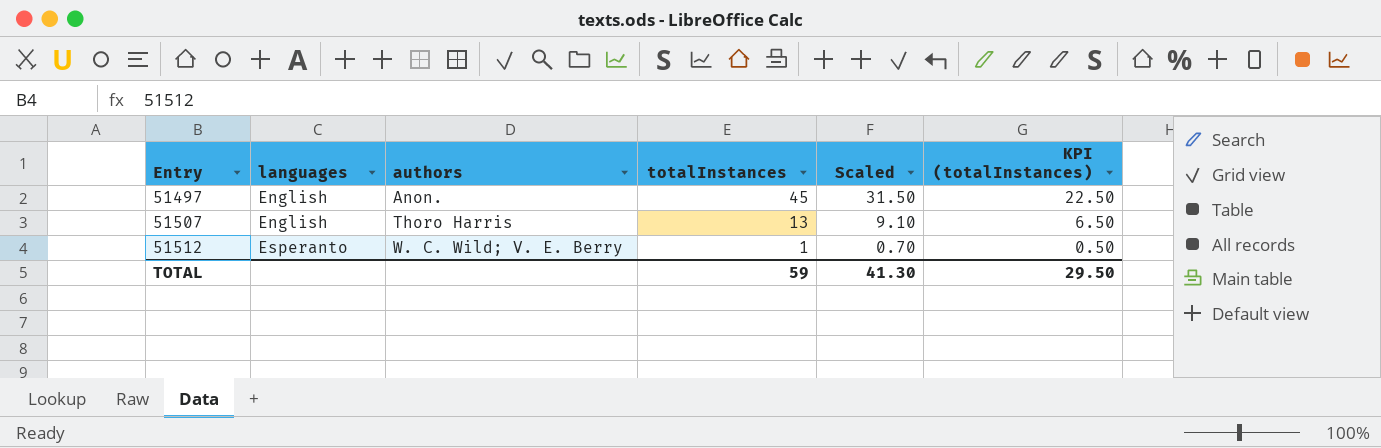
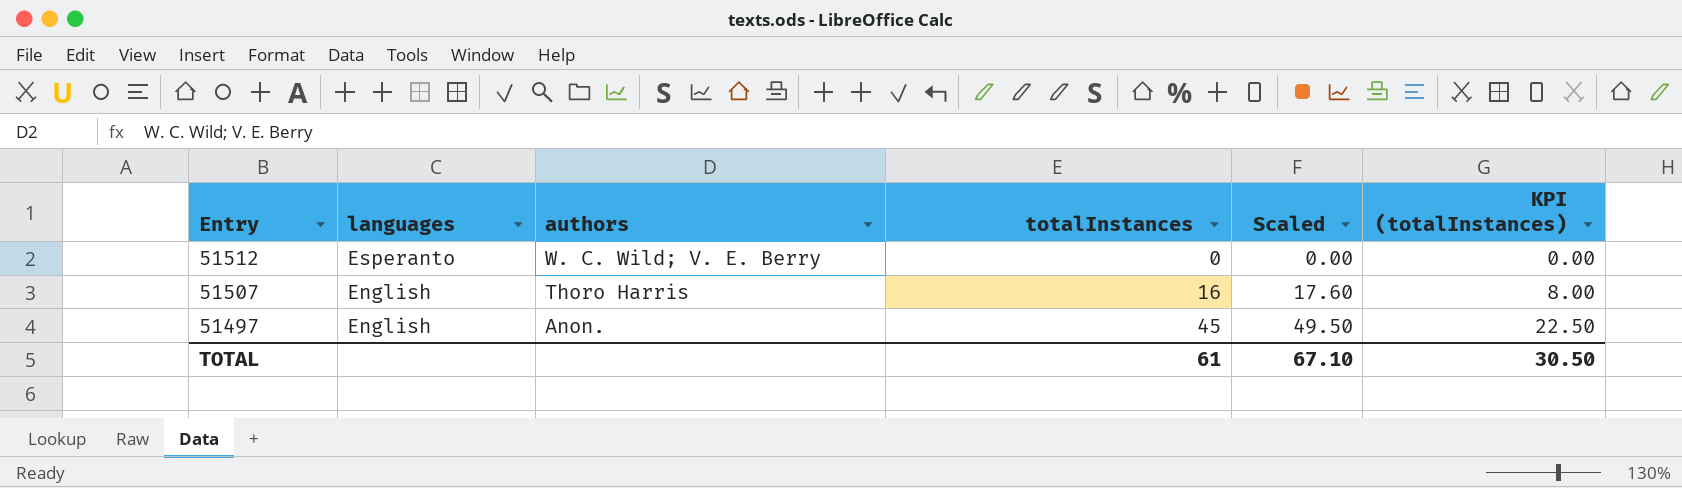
row order: Entry ascending -> Entry descending
column Scaled | formula: [totalInstances] * 0.7 -> [totalInstances] * 1.1
51512 | totalInstances: 1 -> 0
51512 | KPI (totalInstances): 0.50 -> 0.00
51507 | totalInstances: 13 -> 16
51507 | KPI (totalInstances): 6.50 -> 8.00
TOTAL | totalInstances: 59 -> 61
TOTAL | Scaled: 41.30 -> 67.10
TOTAL | KPI (totalInstances): 29.50 -> 30.50

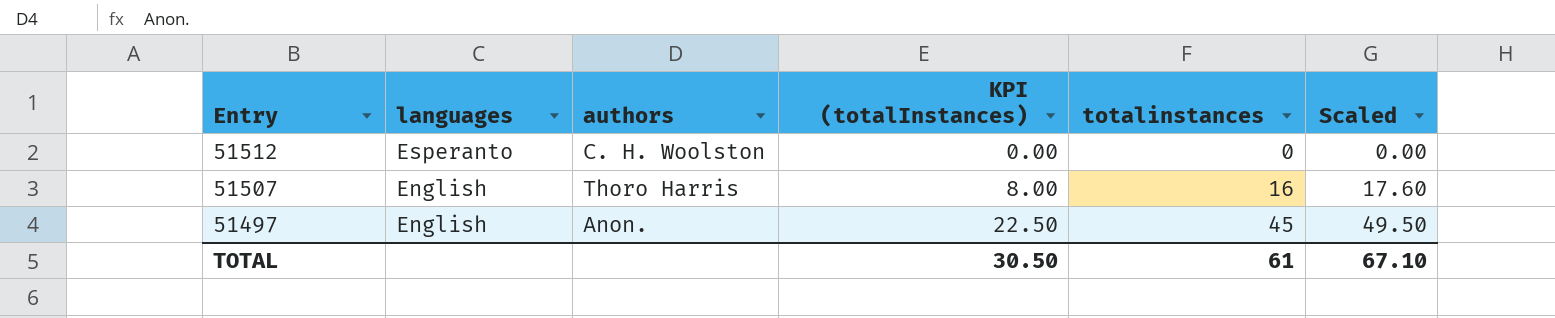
column KPI (totalInstances) | position: 6 -> 4
column name: totalInstances -> totalinstances
51512 | authors: W. C. Wild; V. E. Berry -> C. H. Woolston

